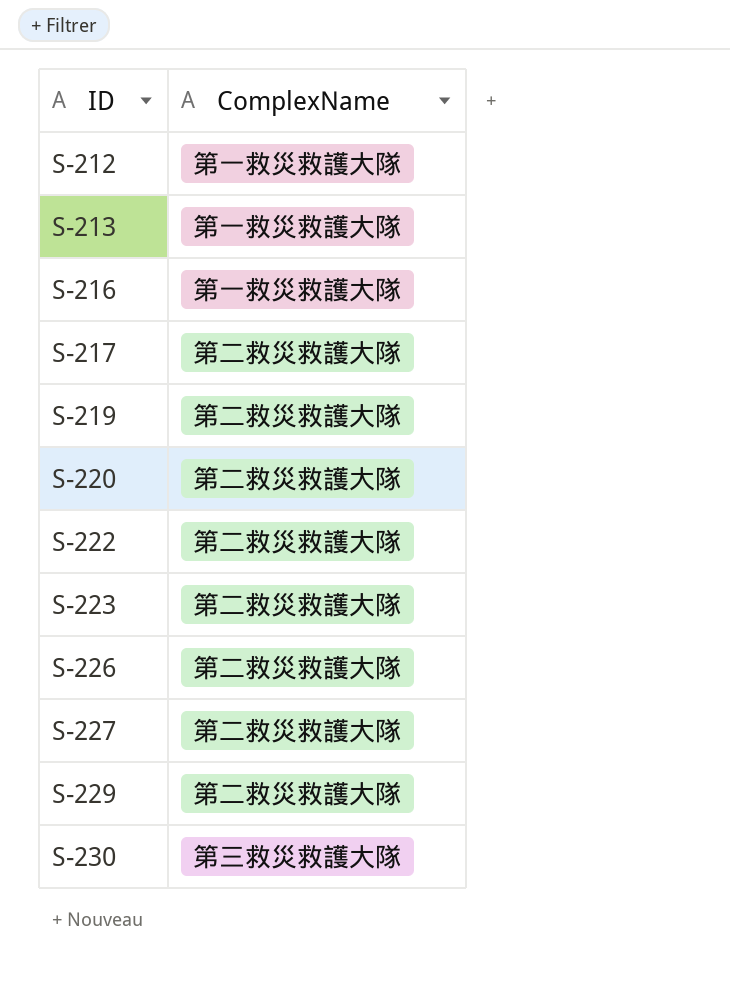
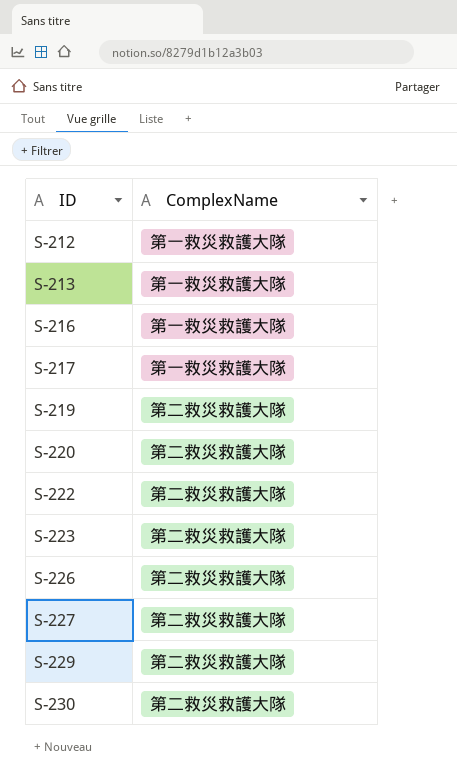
S-217 | ComplexName: 第二救災救護大隊 -> 第一救災救護大隊
S-230 | ComplexName: 第三救災救護大隊 -> 第二救災救護大隊

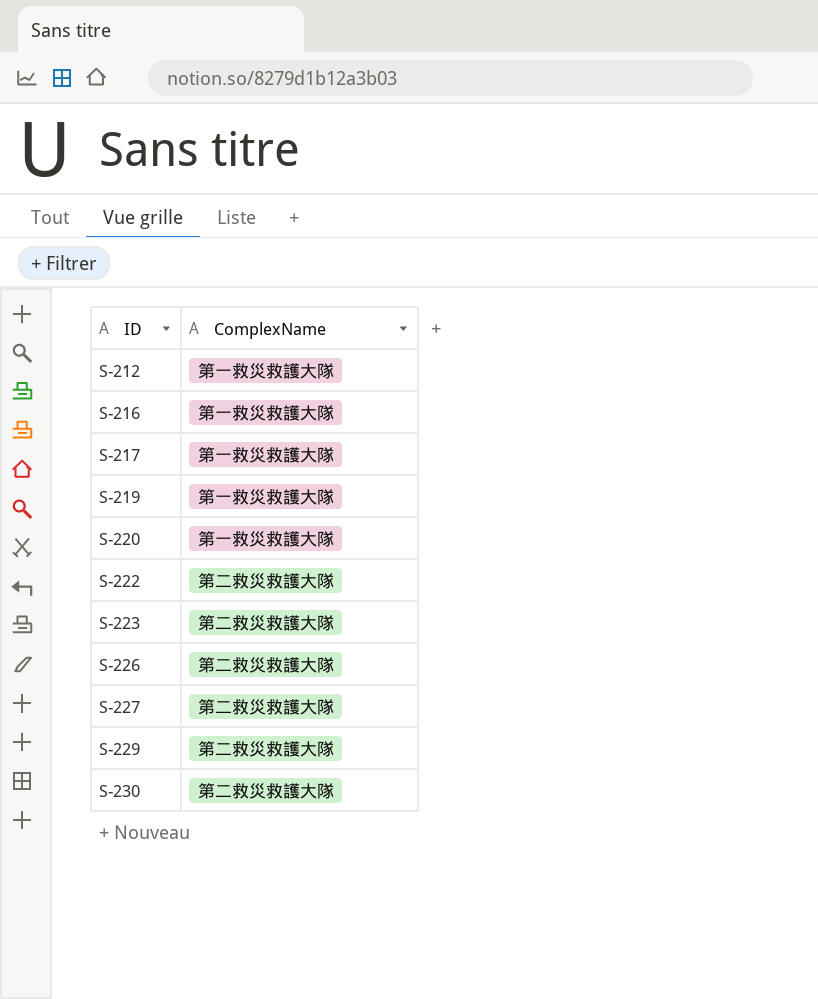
row S-213: 第一救災救護大隊 -> none
S-219 | ComplexName: 第二救災救護大隊 -> 第一救災救護大隊
S-220 | ComplexName: 第二救災救護大隊 -> 第一救災救護大隊

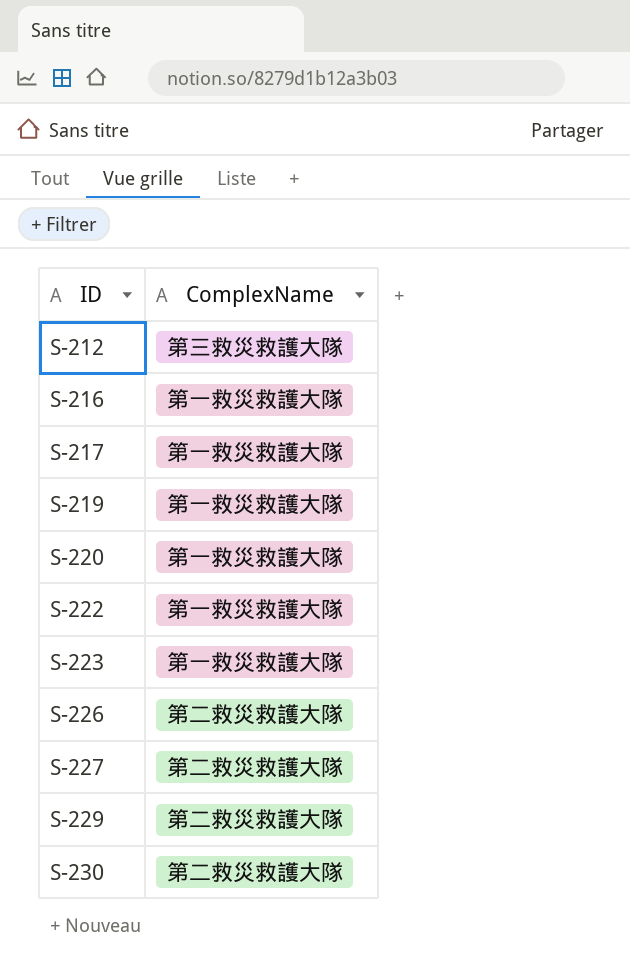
S-212 | ComplexName: 第一救災救護大隊 -> 第三救災救護大隊
S-222 | ComplexName: 第二救災救護大隊 -> 第一救災救護大隊
S-223 | ComplexName: 第二救災救護大隊 -> 第一救災救護大隊

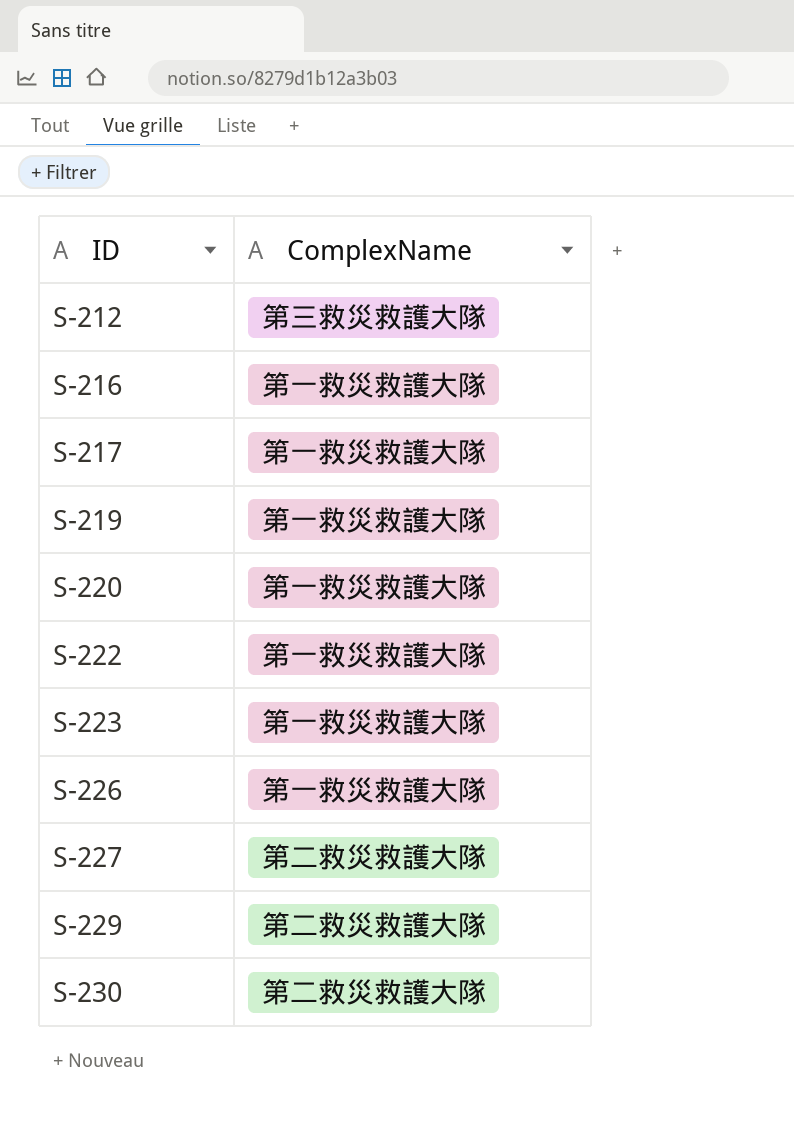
S-226 | ComplexName: 第二救災救護大隊 -> 第一救災救護大隊

